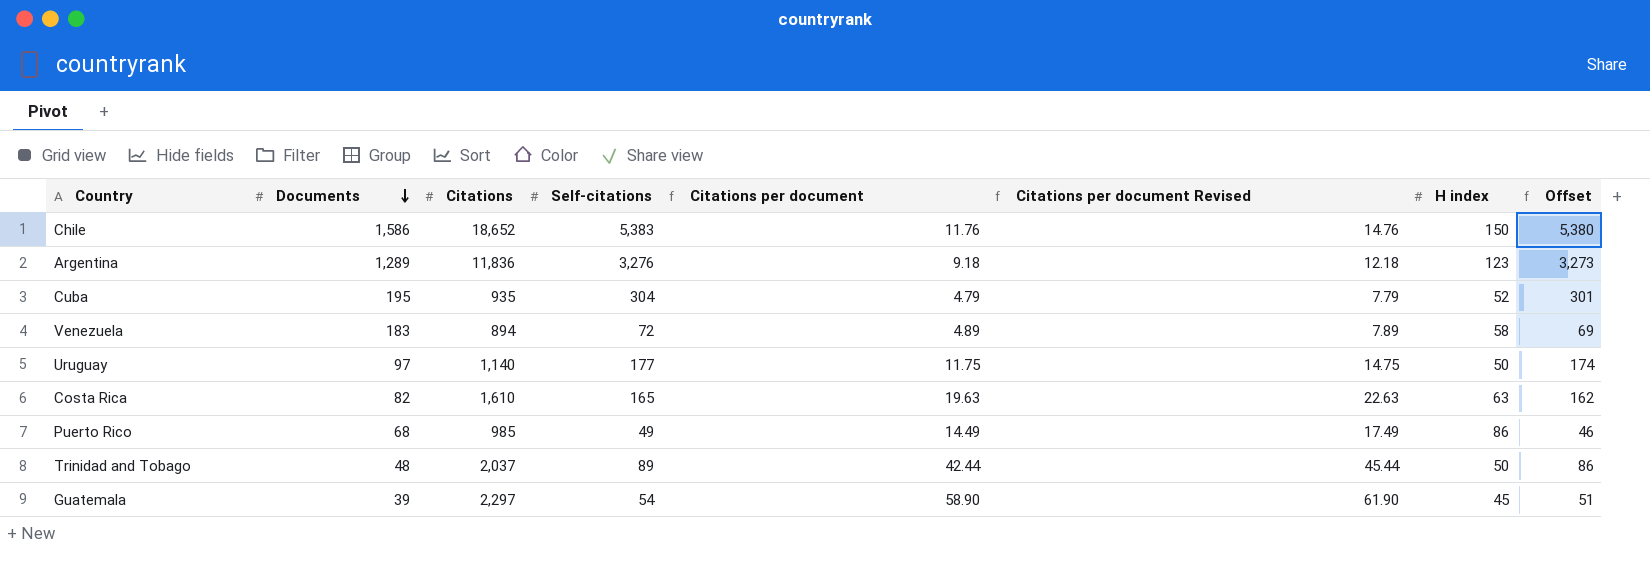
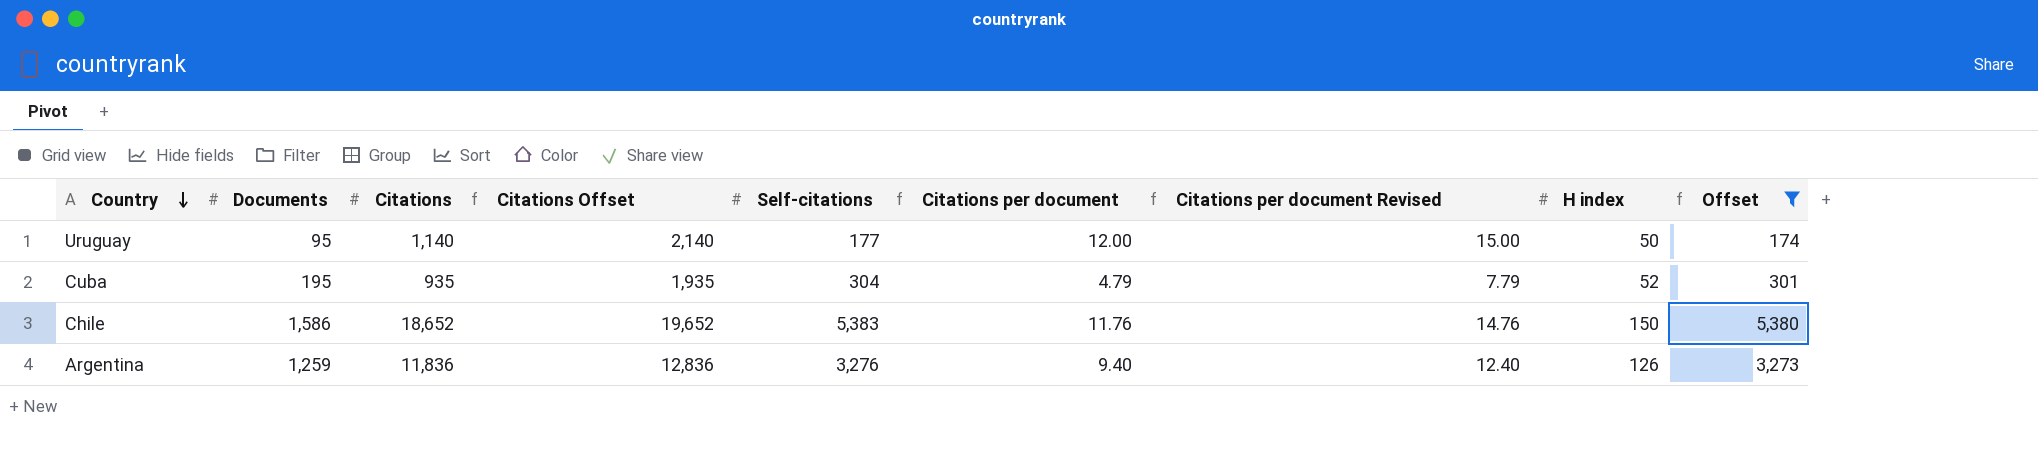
filter: none -> Offset >= 174
row order: Documents descending -> Country descending
column Citations Offset | formula: none -> [Citations] + 1000
Uruguay | Documents: 97 -> 95
Uruguay | Citations per document: 11.75 -> 12.00
Uruguay | Citations per document Revised: 14.75 -> 15.00
Argentina | Documents: 1,289 -> 1,259
Argentina | Citations per document: 9.18 -> 9.40
Argentina | Citations per document Revised: 12.18 -> 12.40
Argentina | H index: 123 -> 126

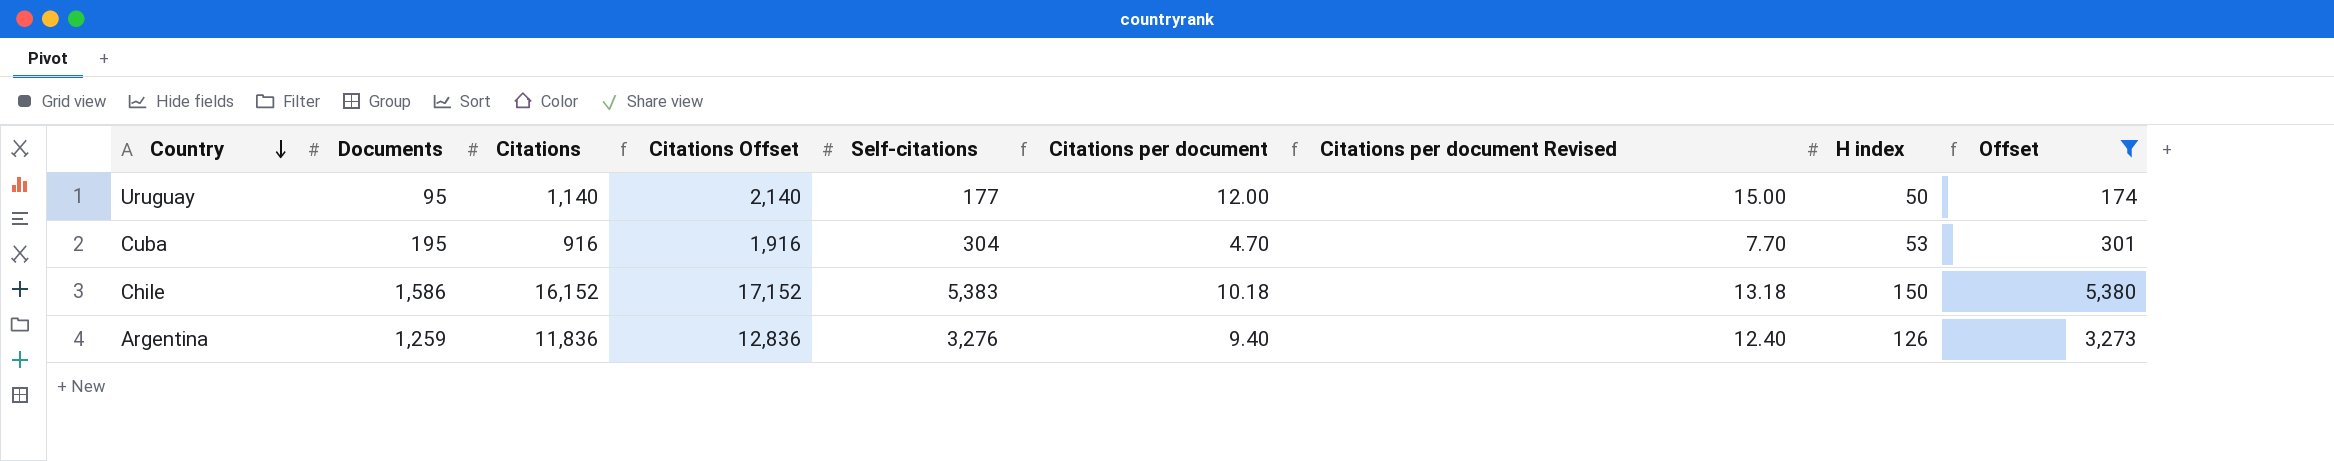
Cuba | Citations: 935 -> 916
Cuba | Citations Offset: 1,935 -> 1,916
Cuba | Citations per document: 4.79 -> 4.70
Cuba | Citations per document Revised: 7.79 -> 7.70
Cuba | H index: 52 -> 53
Chile | Citations: 18,652 -> 16,152
Chile | Citations Offset: 19,652 -> 17,152
Chile | Citations per document: 11.76 -> 10.18
Chile | Citations per document Revised: 14.76 -> 13.18

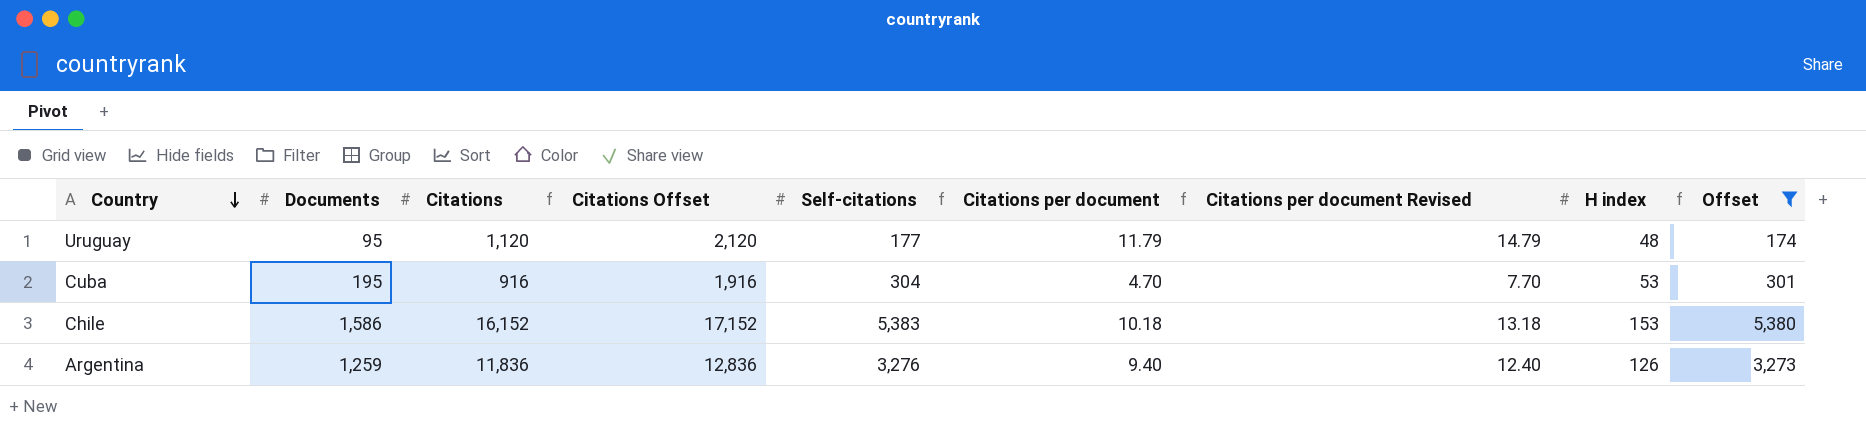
Uruguay | Citations: 1,140 -> 1,120
Uruguay | Citations Offset: 2,140 -> 2,120
Uruguay | Citations per document: 12.00 -> 11.79
Uruguay | Citations per document Revised: 15.00 -> 14.79
Uruguay | H index: 50 -> 48
Chile | H index: 150 -> 153

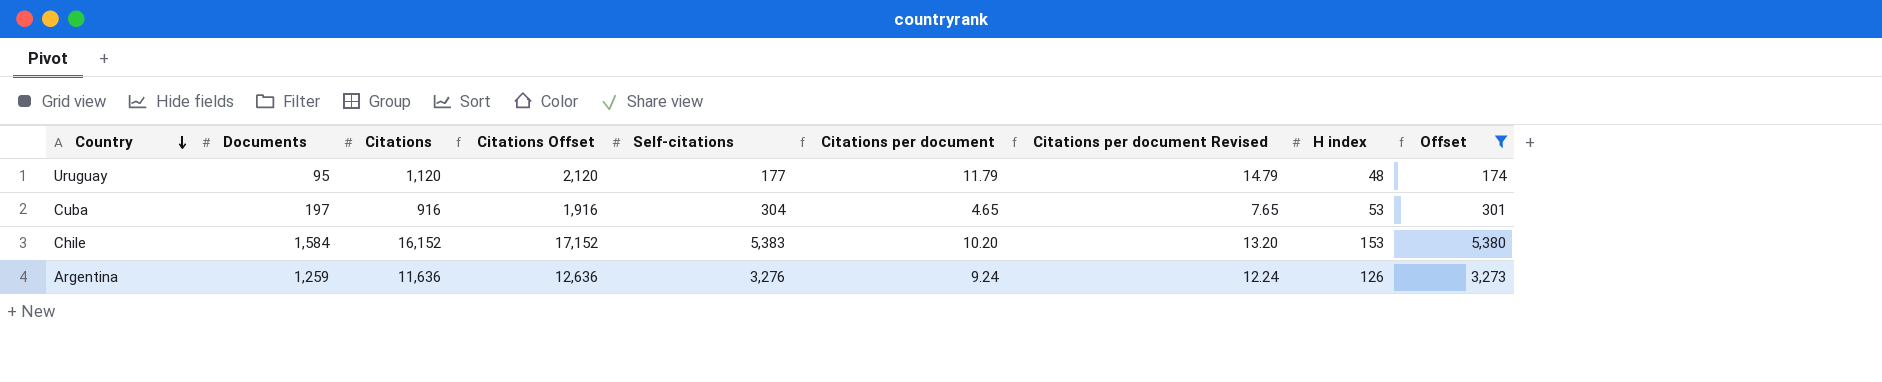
Cuba | Documents: 195 -> 197
Cuba | Citations per document: 4.70 -> 4.65
Cuba | Citations per document Revised: 7.70 -> 7.65
Chile | Documents: 1,586 -> 1,584
Chile | Citations per document: 10.18 -> 10.20
Chile | Citations per document Revised: 13.18 -> 13.20
Argentina | Citations: 11,836 -> 11,636
Argentina | Citations Offset: 12,836 -> 12,636
Argentina | Citations per document: 9.40 -> 9.24
Argentina | Citations per document Revised: 12.40 -> 12.24

